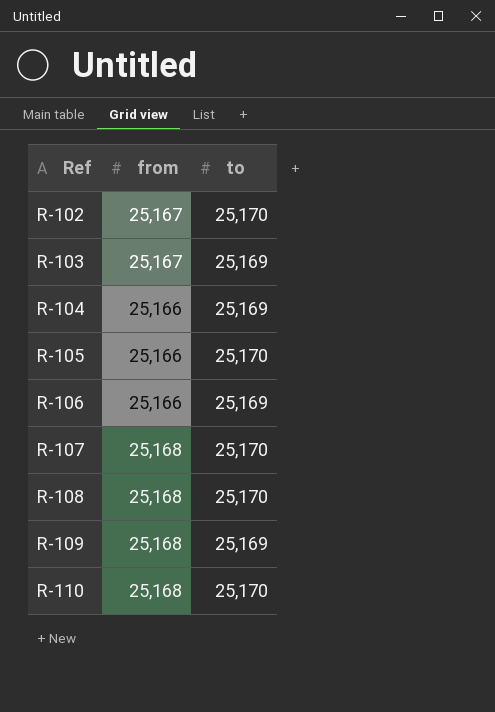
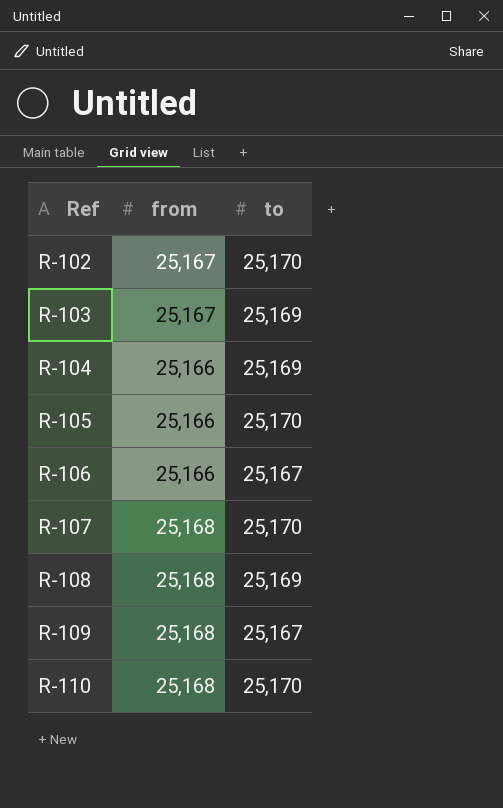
R-106 | to: 25,169 -> 25,167
R-108 | to: 25,170 -> 25,169
R-109 | to: 25,169 -> 25,167

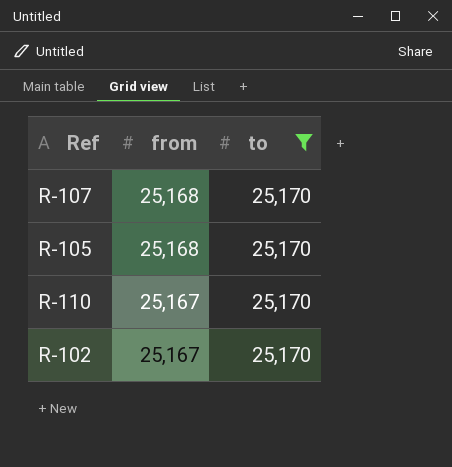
filter: none -> to = 25,170
row order: Ref ascending -> from descending
R-105 | from: 25,166 -> 25,168
R-110 | from: 25,168 -> 25,167

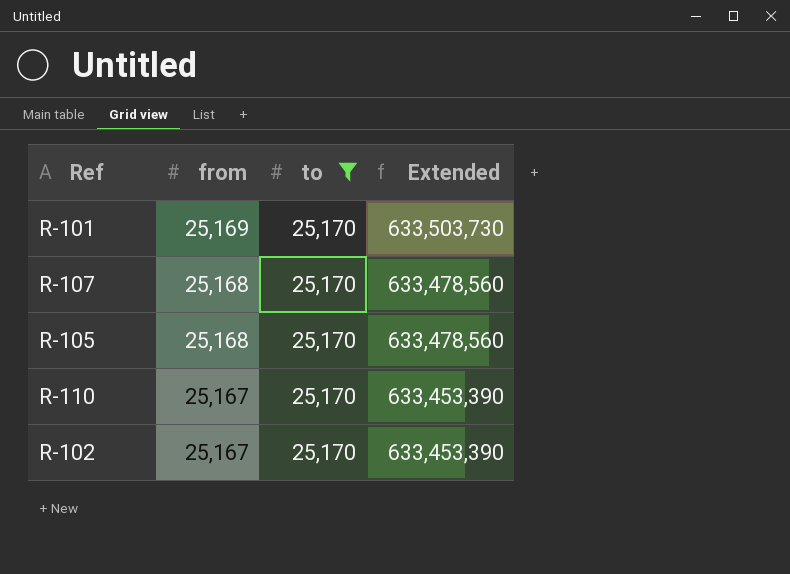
column Extended | formula: none -> [from] * [to]
row R-101: none -> 25,169 | 25,170 | 633,503,730

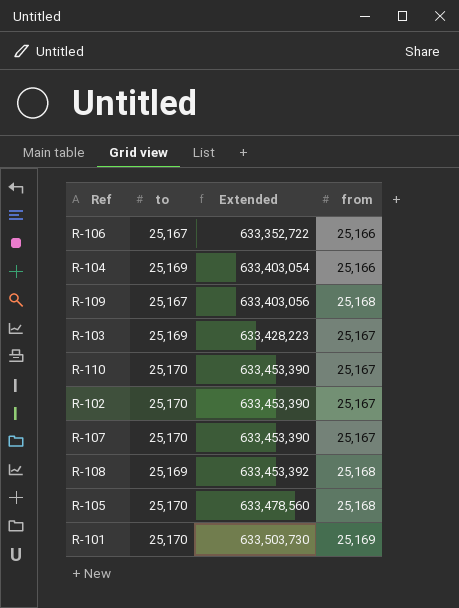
filter: to = 25,170 -> none
row order: from descending -> Extended ascending
column from | position: 2 -> 4
R-107 | Extended: 633,478,560 -> 633,453,390
R-107 | from: 25,168 -> 25,167

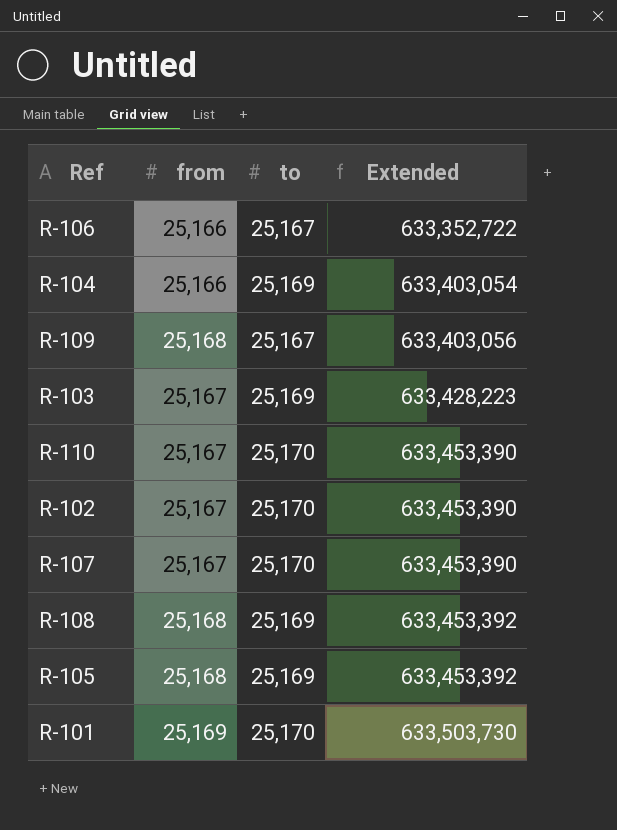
column from | position: 4 -> 2
R-105 | to: 25,170 -> 25,169
R-105 | Extended: 633,478,560 -> 633,453,392

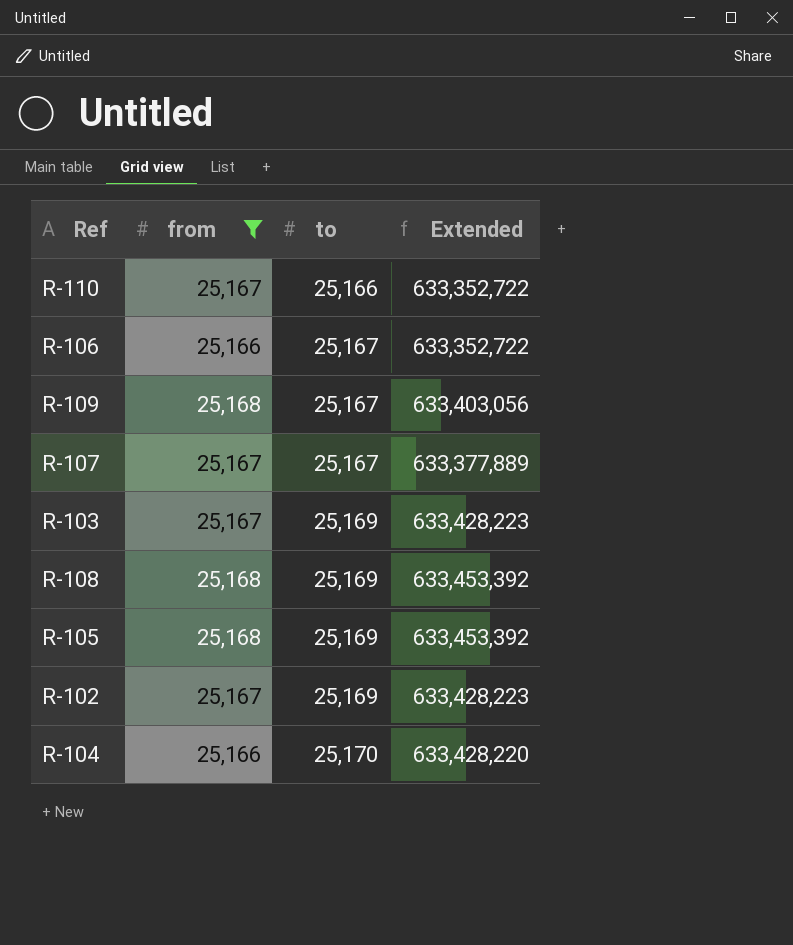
filter: none -> from != 25,169
row order: Extended ascending -> to ascending
R-110 | to: 25,170 -> 25,166
R-110 | Extended: 633,453,390 -> 633,352,722
R-107 | to: 25,170 -> 25,167
R-107 | Extended: 633,453,390 -> 633,377,889
R-102 | to: 25,170 -> 25,169
R-102 | Extended: 633,453,390 -> 633,428,223
R-104 | to: 25,169 -> 25,170
R-104 | Extended: 633,403,054 -> 633,428,220

